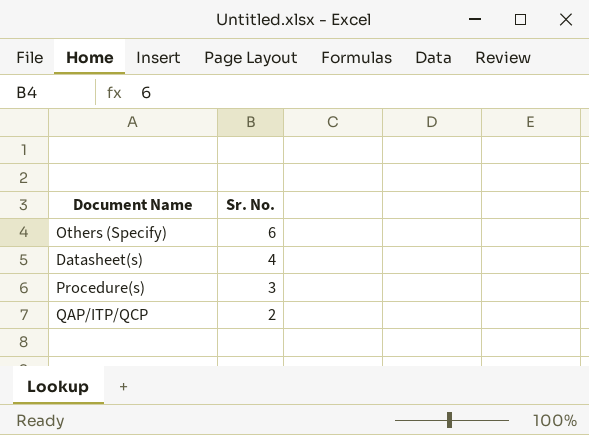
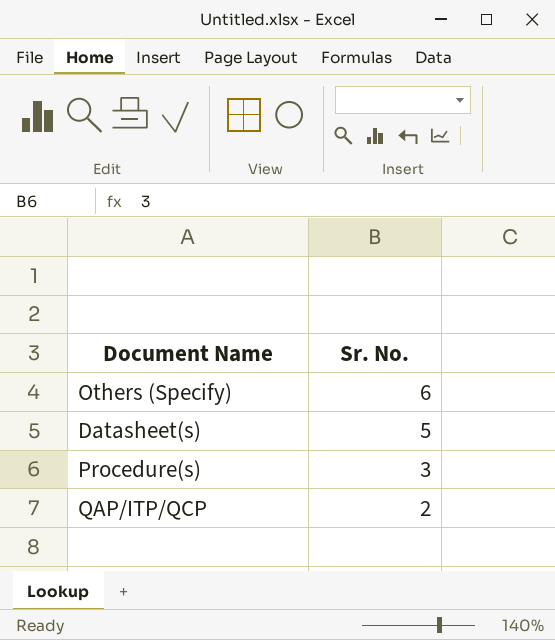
Datasheet(s) | Sr. No.: 4 -> 5

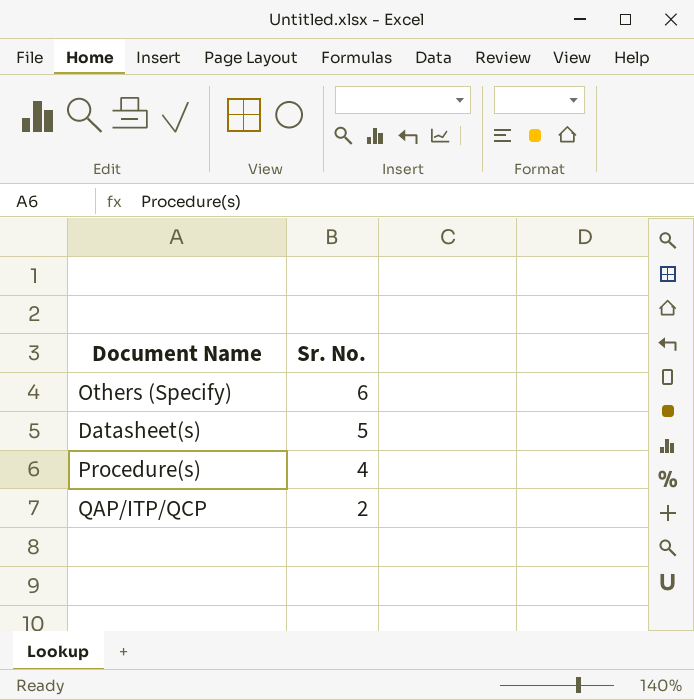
Procedure(s) | Sr. No.: 3 -> 4

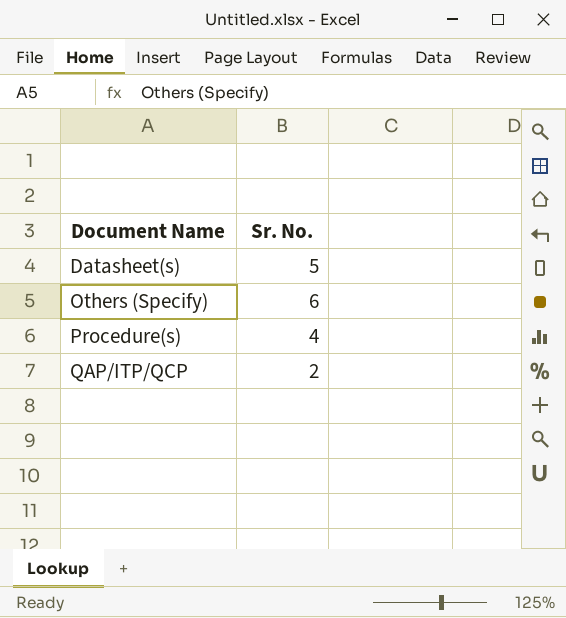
row order: Sr. No. descending -> Document Name ascending

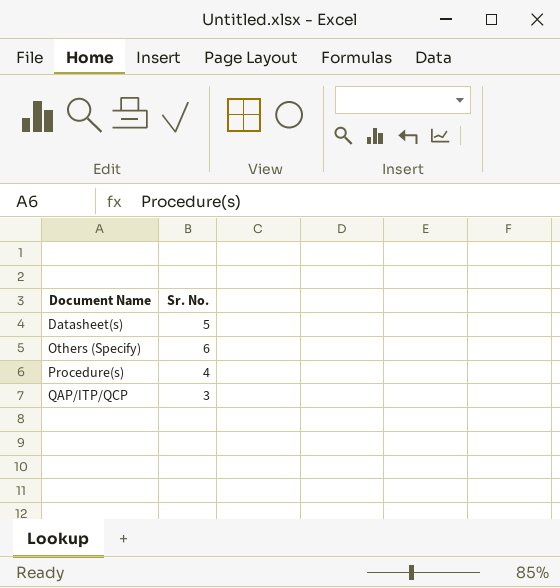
QAP/ITP/QCP | Sr. No.: 2 -> 3

